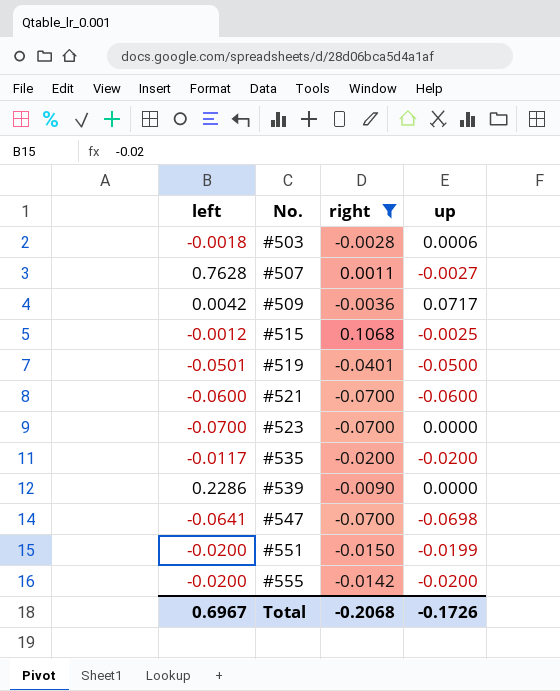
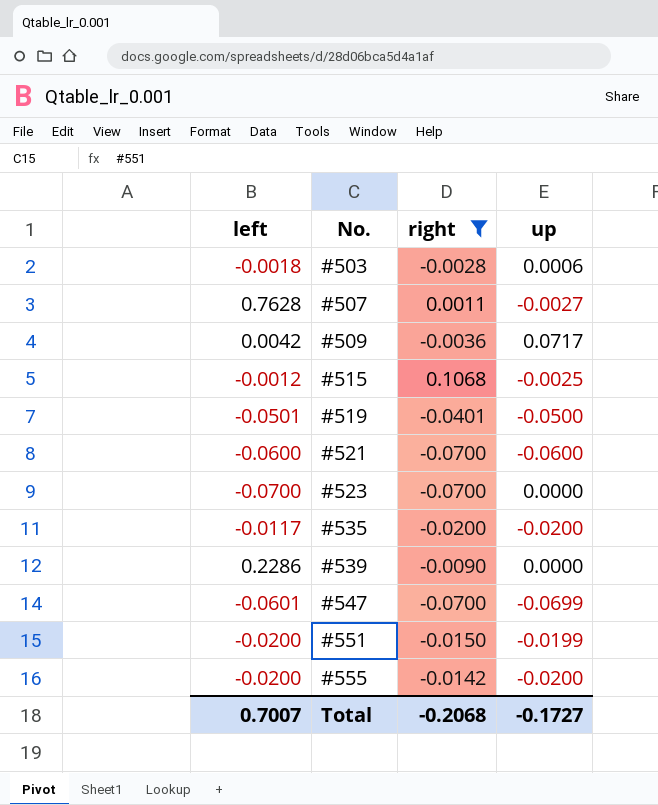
#547 | left: -0.0641 -> -0.0601
#547 | up: -0.0698 -> -0.0699
Total | left: 0.6967 -> 0.7007
Total | up: -0.1726 -> -0.1727

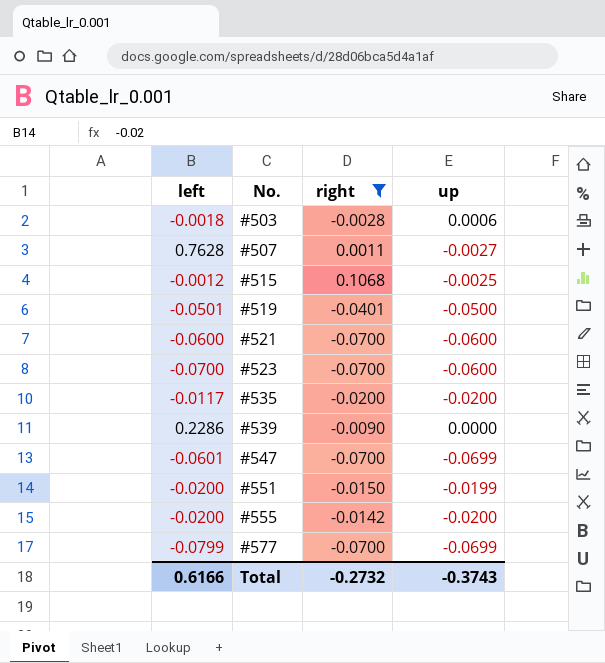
row #509: 0.0042 | -0.0036 | 0.0717 -> none
#523 | up: 0.0000 -> -0.0600
row #577: none -> -0.0799 | -0.0700 | -0.0699
Total | left: 0.7007 -> 0.6166
Total | right: -0.2068 -> -0.2732
Total | up: -0.1727 -> -0.3743

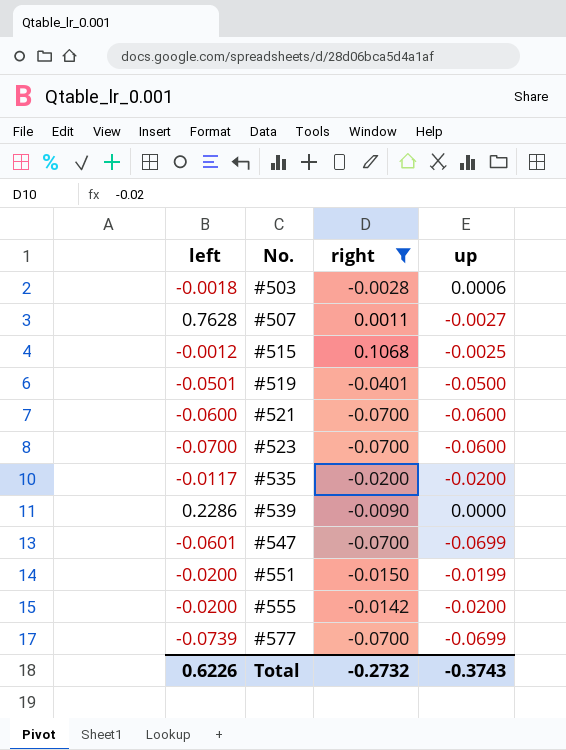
#577 | left: -0.0799 -> -0.0739
Total | left: 0.6166 -> 0.6226

